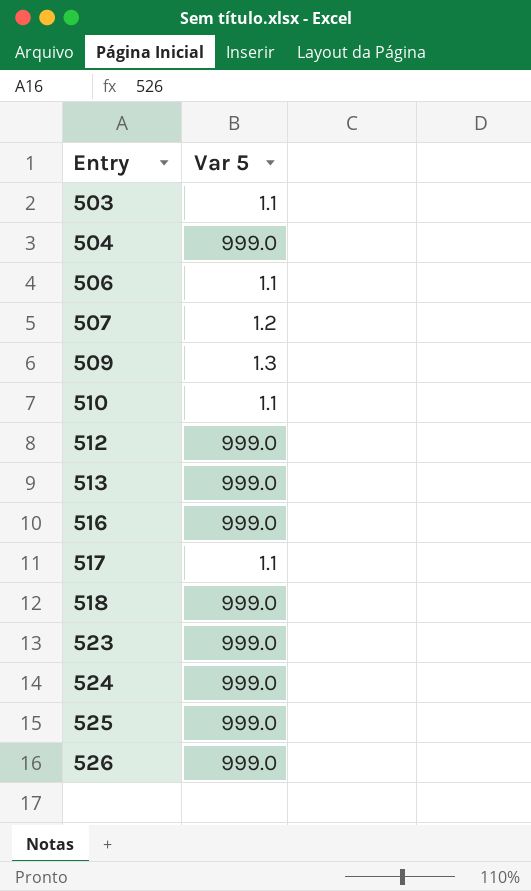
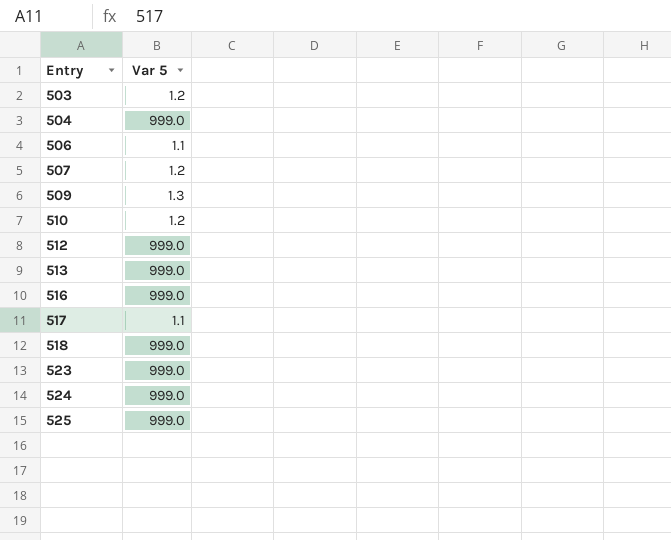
row 526: 999.0 -> none
503 | Var 5: 1.1 -> 1.2
510 | Var 5: 1.1 -> 1.2

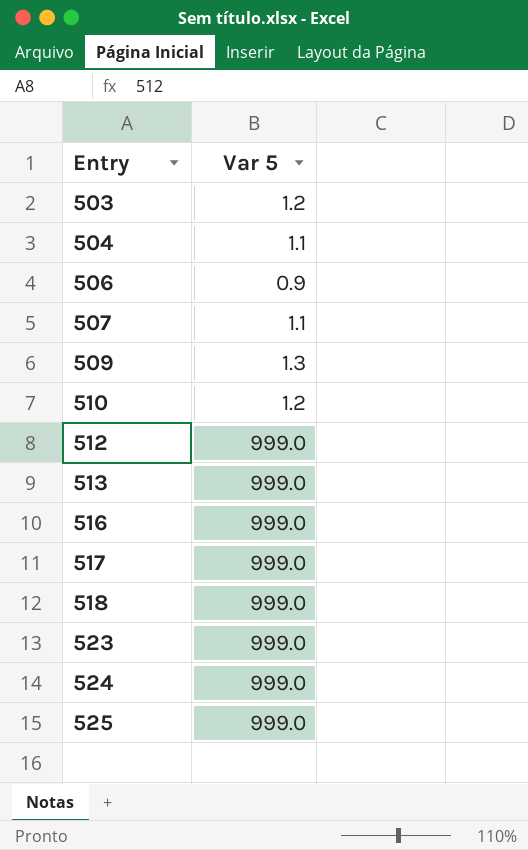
504 | Var 5: 999.0 -> 1.1
506 | Var 5: 1.1 -> 0.9
507 | Var 5: 1.2 -> 1.1
517 | Var 5: 1.1 -> 999.0

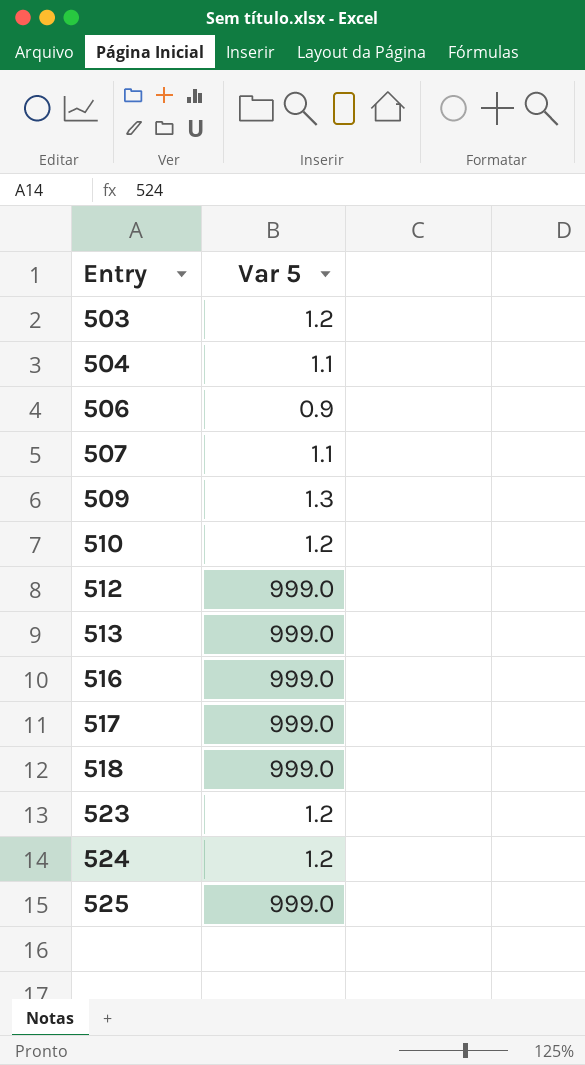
523 | Var 5: 999.0 -> 1.2
524 | Var 5: 999.0 -> 1.2

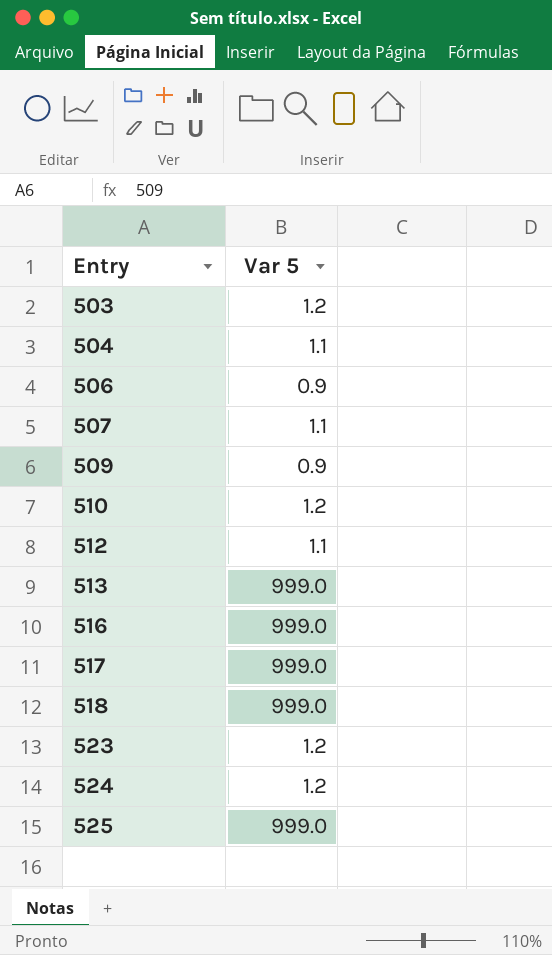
509 | Var 5: 1.3 -> 0.9
512 | Var 5: 999.0 -> 1.1

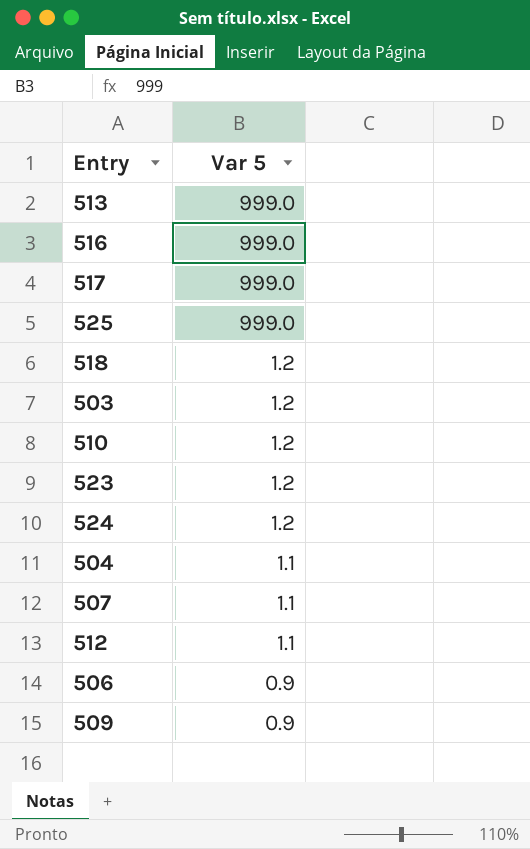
row order: Entry ascending -> Var 5 descending
518 | Var 5: 999.0 -> 1.2

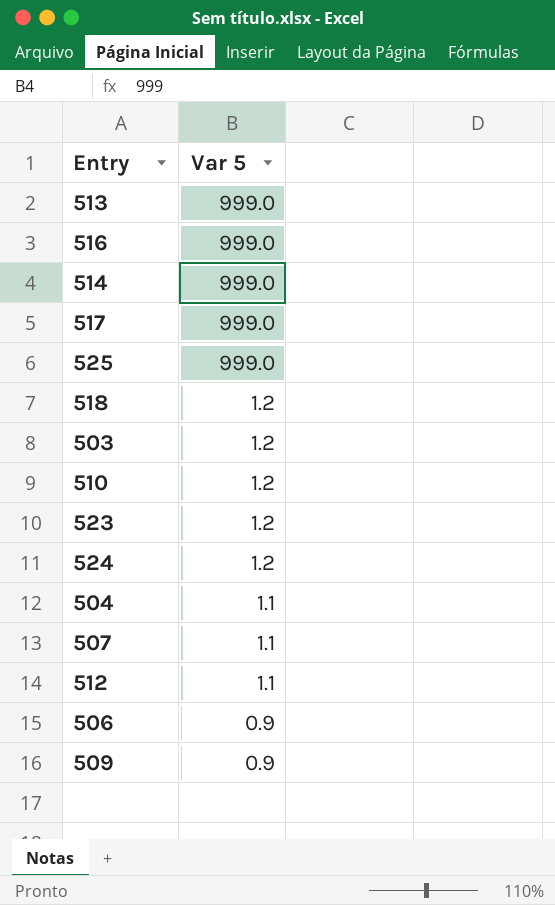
row 514: none -> 999.0

